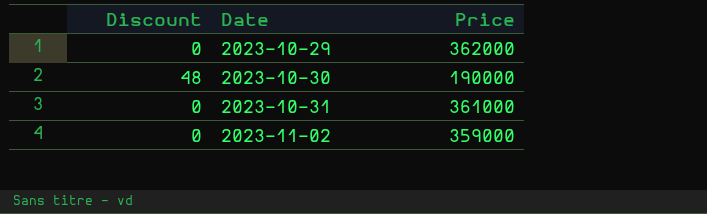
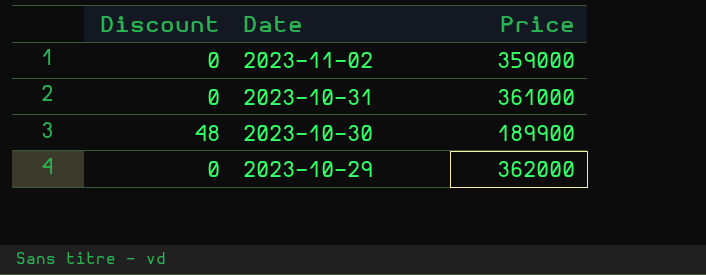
row order: Date ascending -> Date descending
2023-10-30 | Price: 190000 -> 189900

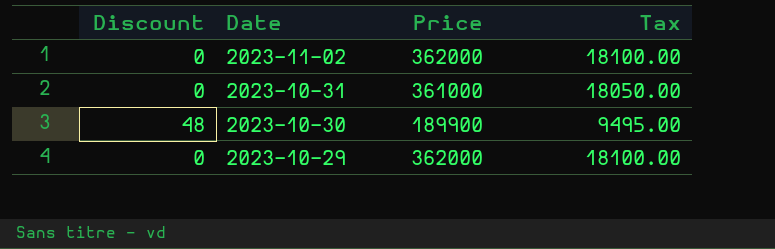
column Tax | formula: none -> [Price] * 0.05
2023-11-02 | Price: 359000 -> 362000

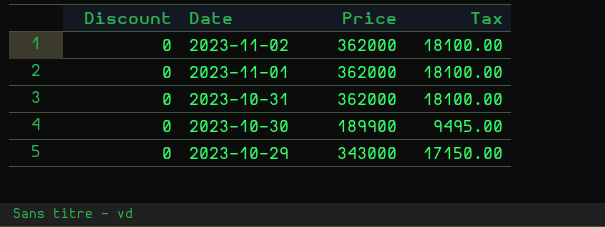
row 2023-11-01: none -> 0 | 362000 | 18100.00
2023-10-31 | Price: 361000 -> 362000
2023-10-31 | Tax: 18050.00 -> 18100.00
2023-10-30 | Discount: 48 -> 0
2023-10-29 | Price: 362000 -> 343000
2023-10-29 | Tax: 18100.00 -> 17150.00

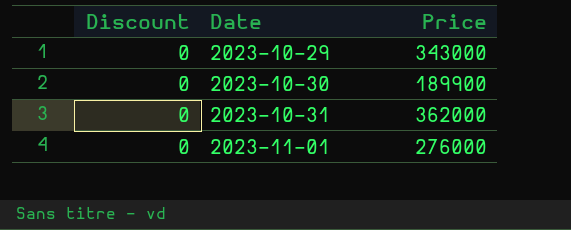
row order: Date descending -> Date ascending
column Tax | formula: [Price] * 0.05 -> none
row 2023-11-02: 0 | 362000 | 18100.00 -> none
2023-11-01 | Price: 362000 -> 276000

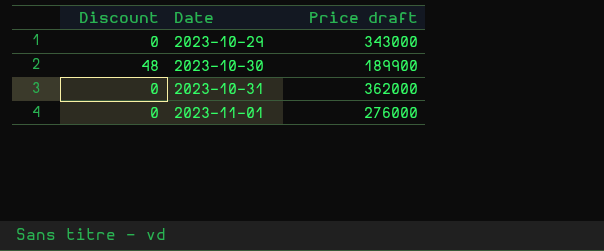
column name: Price -> Price draft
2023-10-30 | Discount: 0 -> 48

